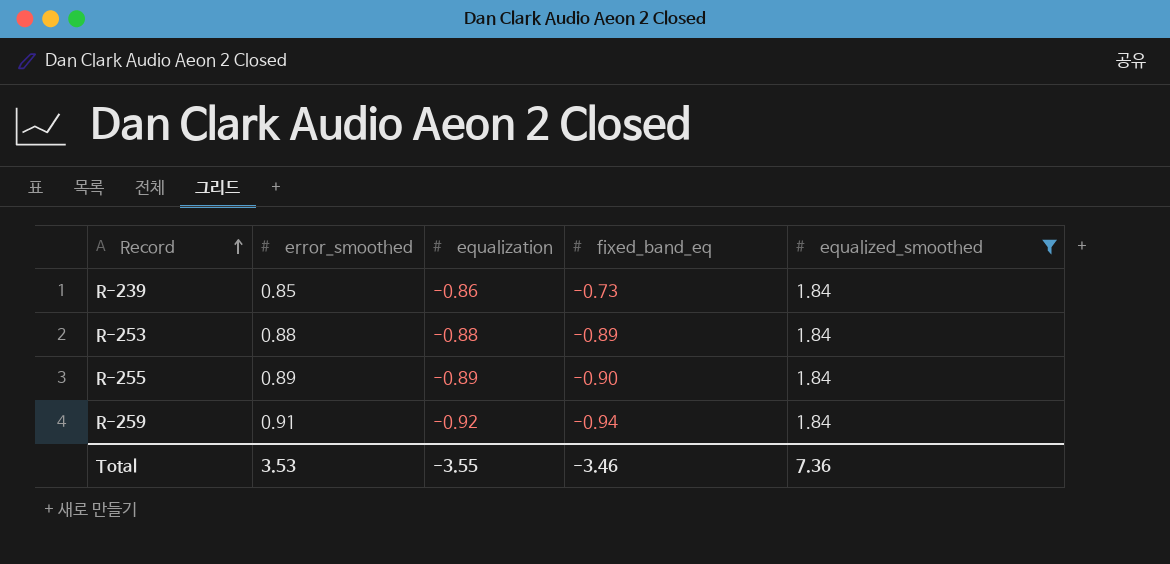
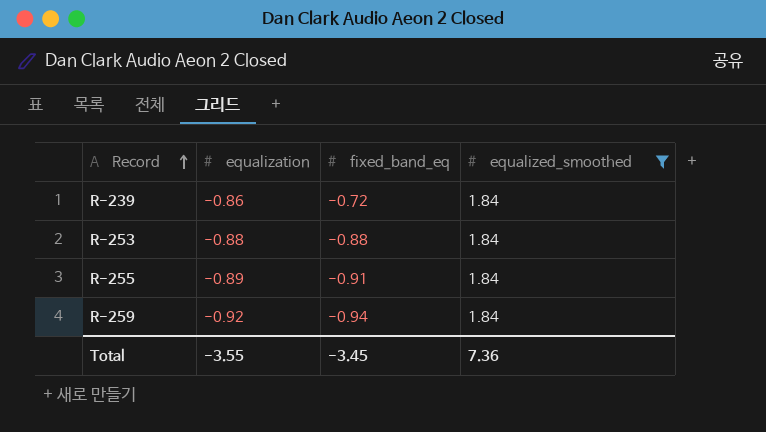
column error_smoothed | position: 2 -> none
R-239 | fixed_band_eq: -0.73 -> -0.72
R-253 | fixed_band_eq: -0.89 -> -0.88
R-255 | fixed_band_eq: -0.90 -> -0.91
Total | fixed_band_eq: -3.46 -> -3.45

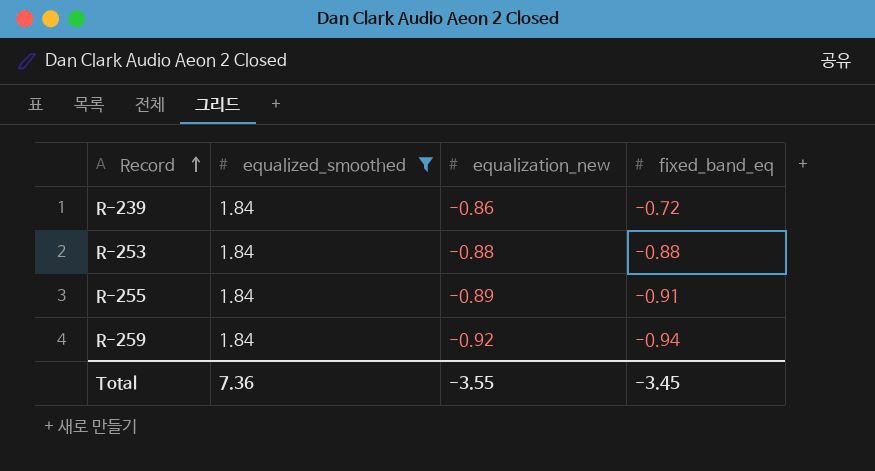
column equalized_smoothed | position: 4 -> 2
column name: equalization -> equalization_new

